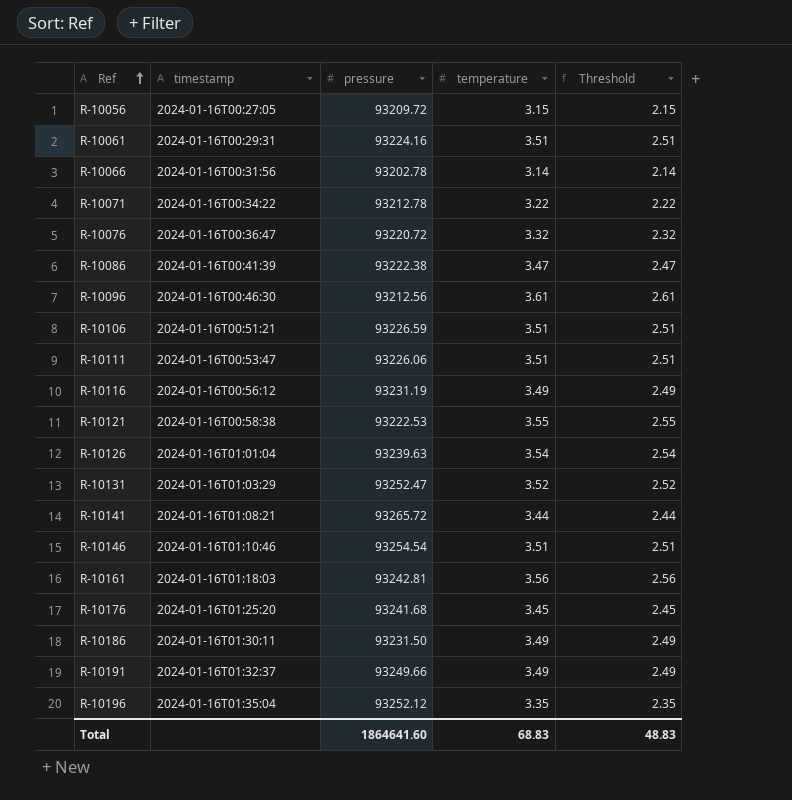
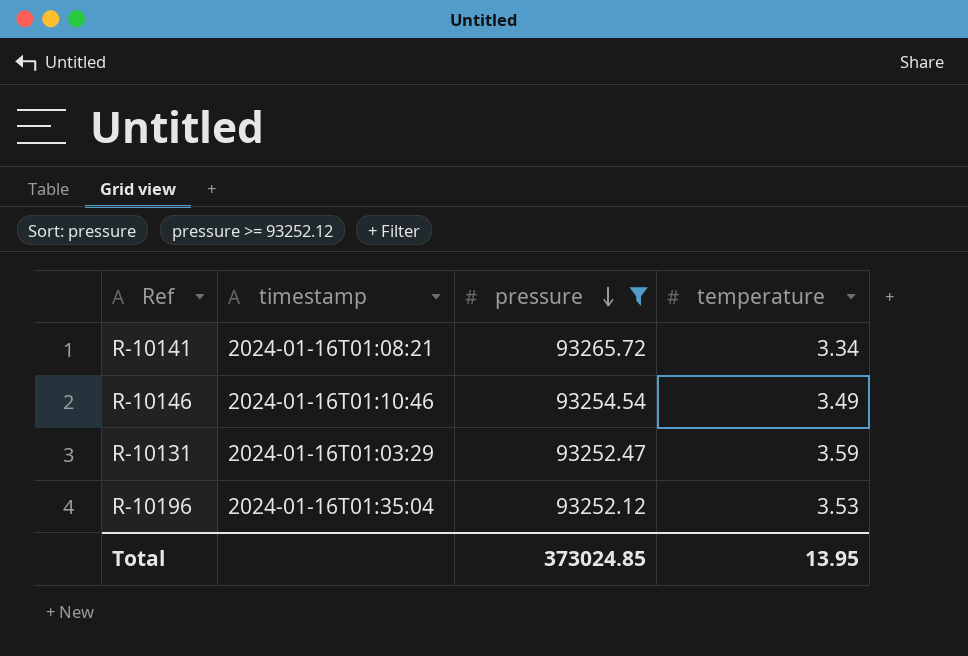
filter: none -> pressure >= 93252.12
row order: Ref ascending -> pressure descending
column Threshold | formula: [temperature] - 1 -> none
R-10141 | temperature: 3.44 -> 3.34
R-10146 | temperature: 3.51 -> 3.49
R-10131 | temperature: 3.52 -> 3.59
R-10196 | temperature: 3.35 -> 3.53
Total | pressure: 1864641.60 -> 373024.85
Total | temperature: 68.83 -> 13.95

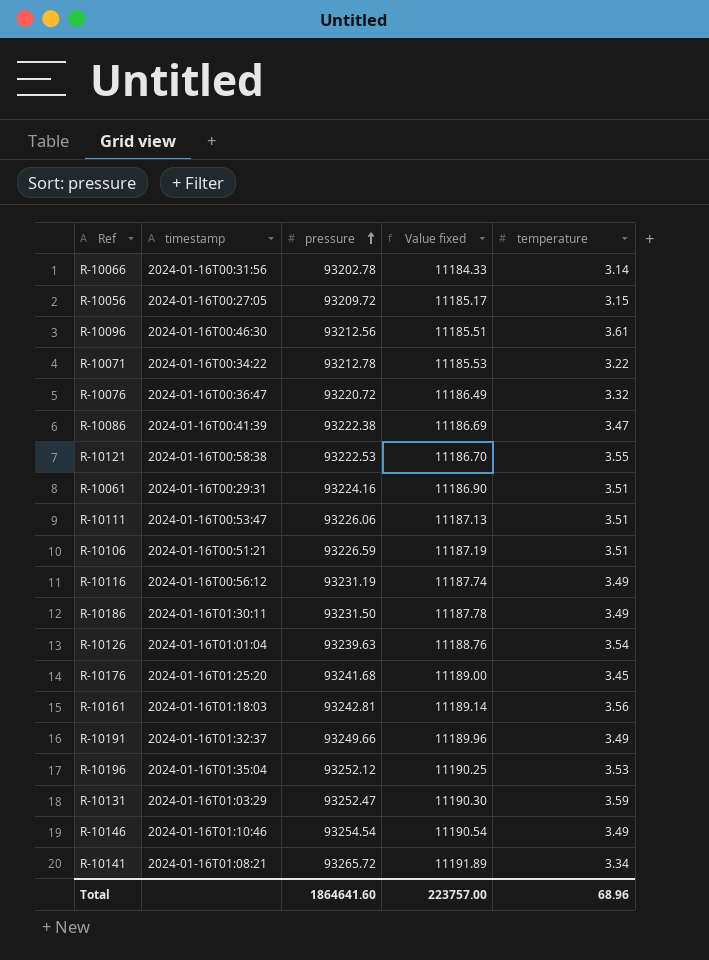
filter: pressure >= 93252.12 -> none
row order: pressure descending -> pressure ascending
column Value fixed | formula: none -> [pressure] * 0.12
Total | pressure: 373024.85 -> 1864641.60
Total | temperature: 13.95 -> 68.96

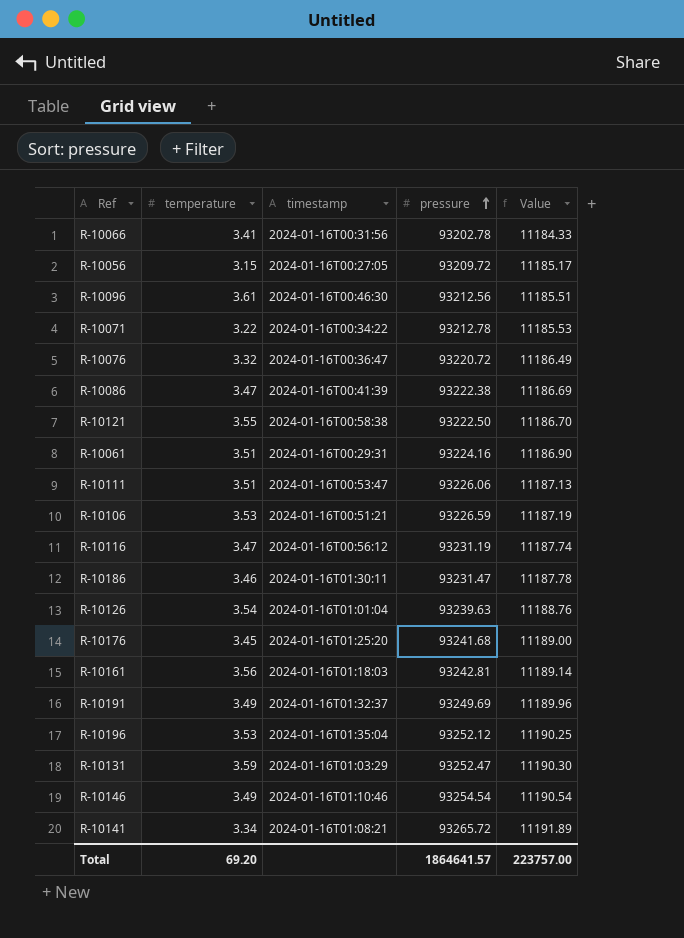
column temperature | position: 5 -> 2
column name: Value fixed -> Value
R-10066 | temperature: 3.14 -> 3.41
R-10121 | pressure: 93222.53 -> 93222.50
R-10106 | temperature: 3.51 -> 3.53
R-10116 | temperature: 3.49 -> 3.47
R-10186 | temperature: 3.49 -> 3.46
R-10186 | pressure: 93231.50 -> 93231.47
R-10191 | pressure: 93249.66 -> 93249.69
Total | temperature: 68.96 -> 69.20
Total | pressure: 1864641.60 -> 1864641.57

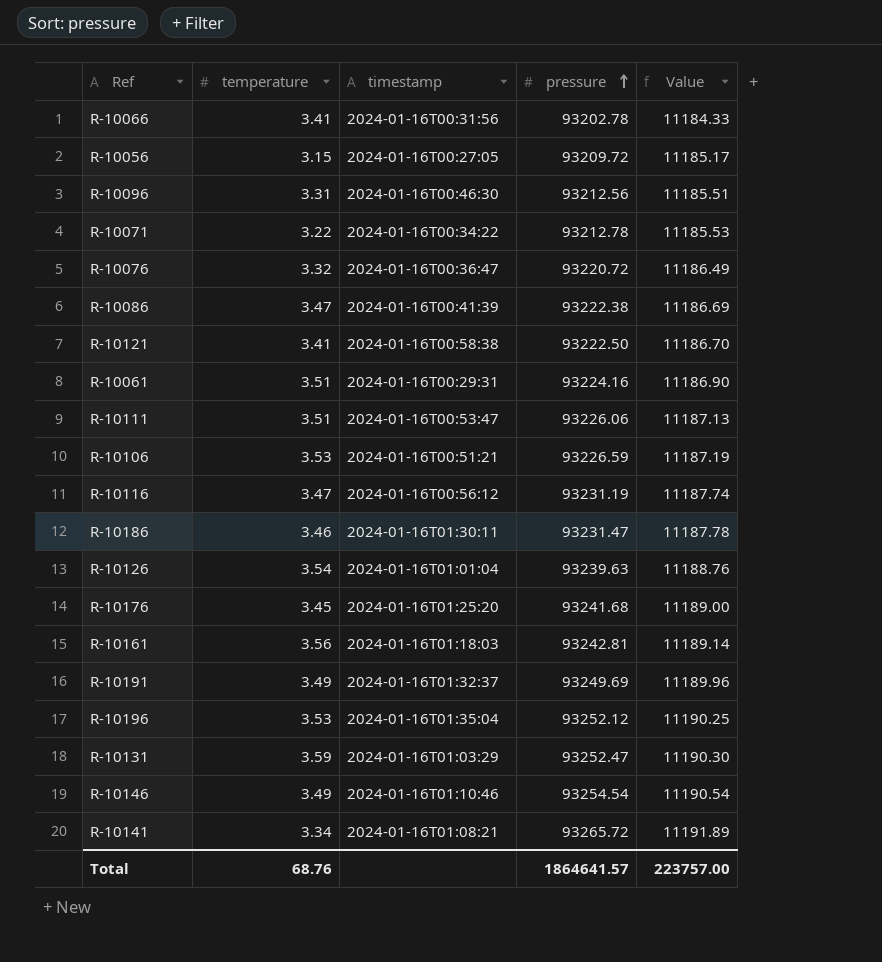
R-10096 | temperature: 3.61 -> 3.31
R-10121 | temperature: 3.55 -> 3.41
Total | temperature: 69.20 -> 68.76

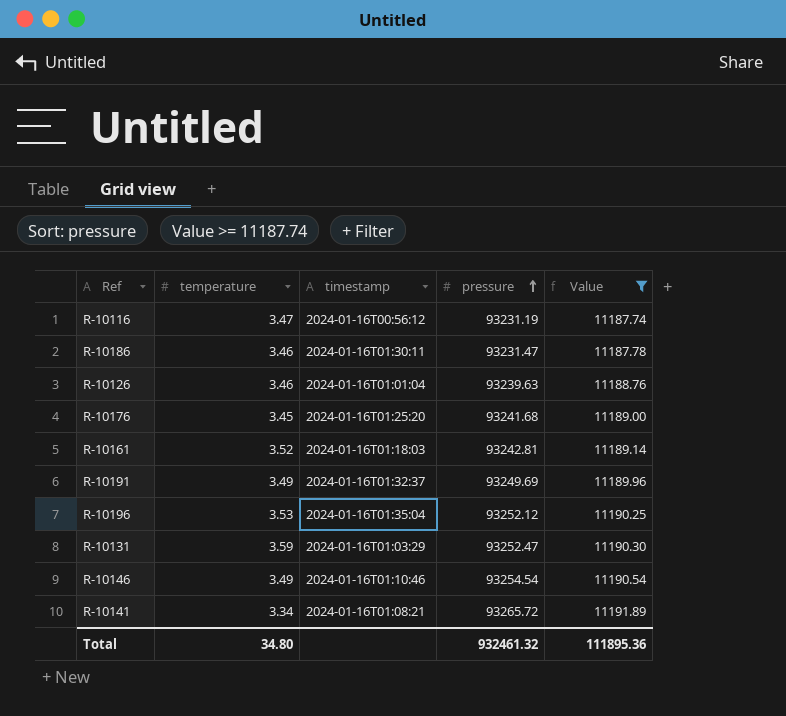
filter: none -> Value >= 11187.74
R-10126 | temperature: 3.54 -> 3.46
R-10161 | temperature: 3.56 -> 3.52
Total | temperature: 68.76 -> 34.80
Total | pressure: 1864641.57 -> 932461.32
Total | Value: 223757.00 -> 111895.36

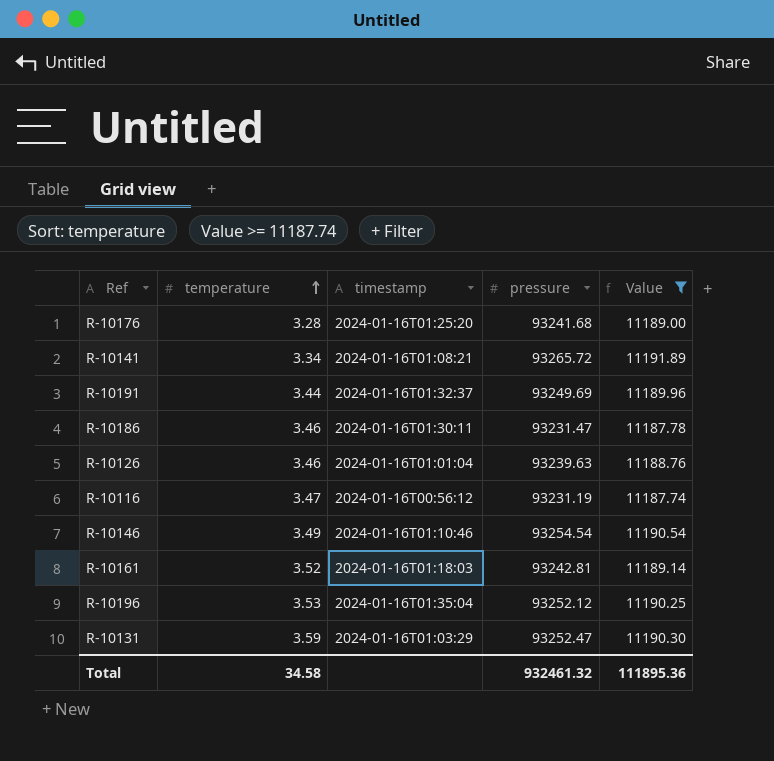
row order: pressure ascending -> temperature ascending
R-10176 | temperature: 3.45 -> 3.28
R-10191 | temperature: 3.49 -> 3.44
Total | temperature: 34.80 -> 34.58

